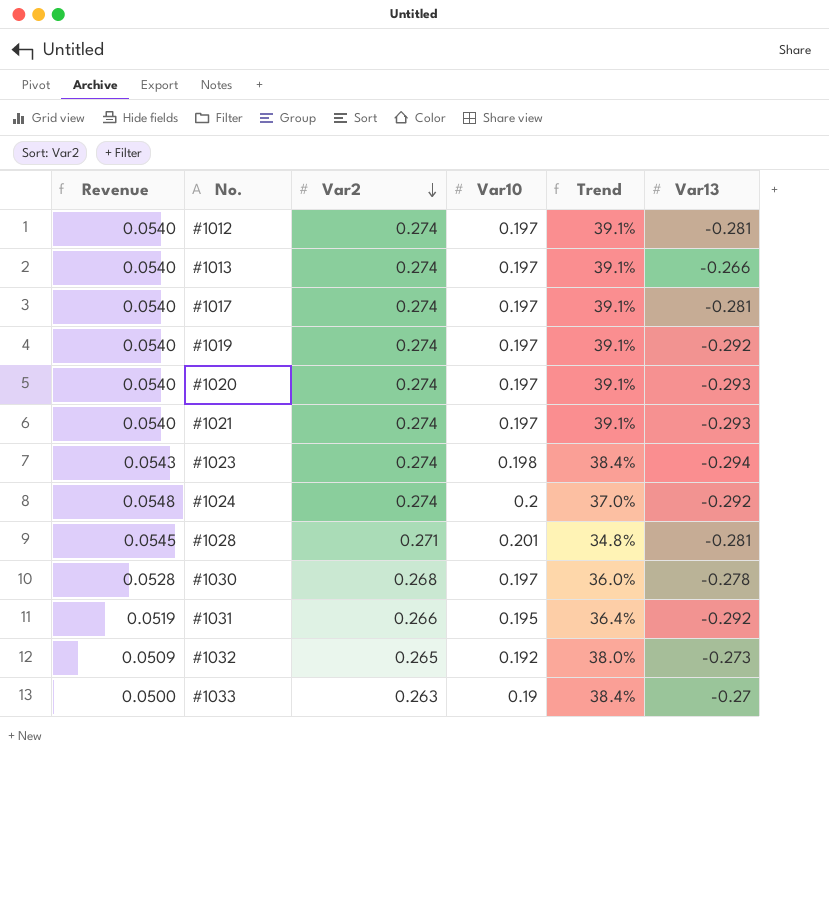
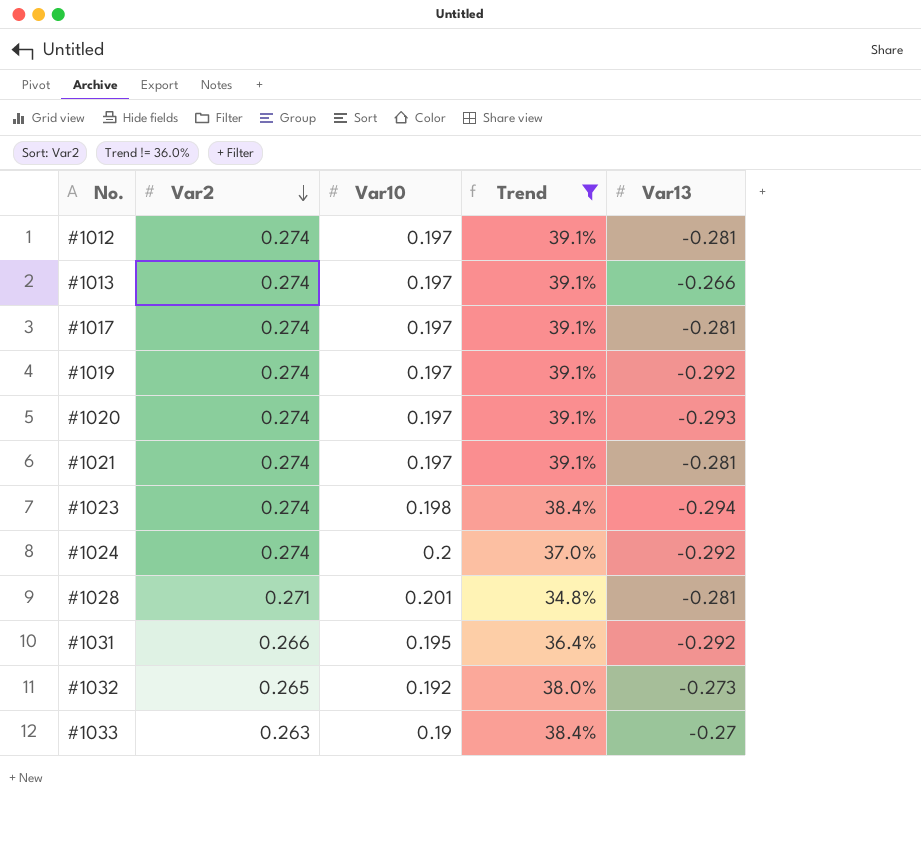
filter: none -> Trend != 36.0%
column Revenue | formula: [Var2] * [Var10] -> none
#1021 | Var13: -0.293 -> -0.281

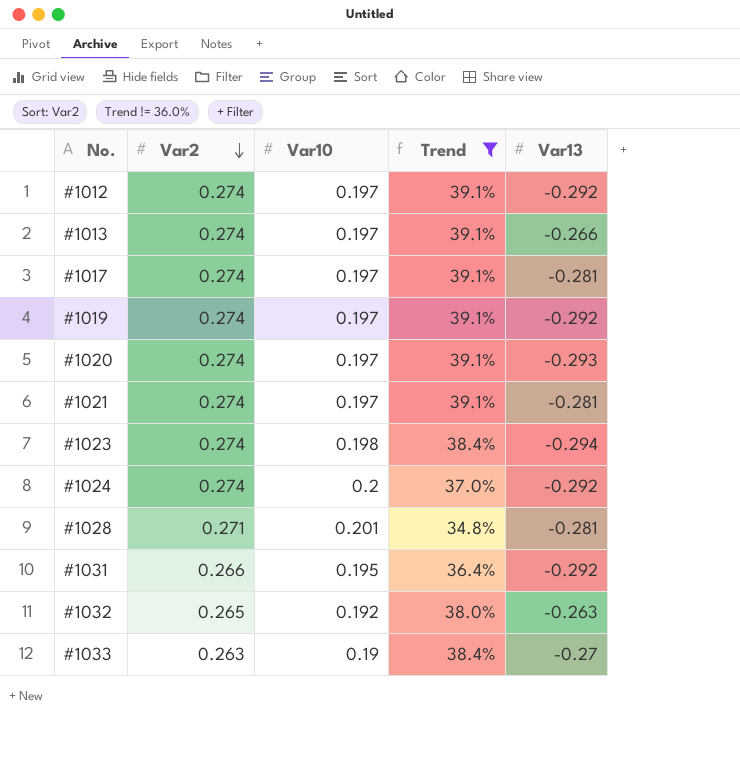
#1012 | Var13: -0.281 -> -0.292
#1032 | Var13: -0.273 -> -0.263

